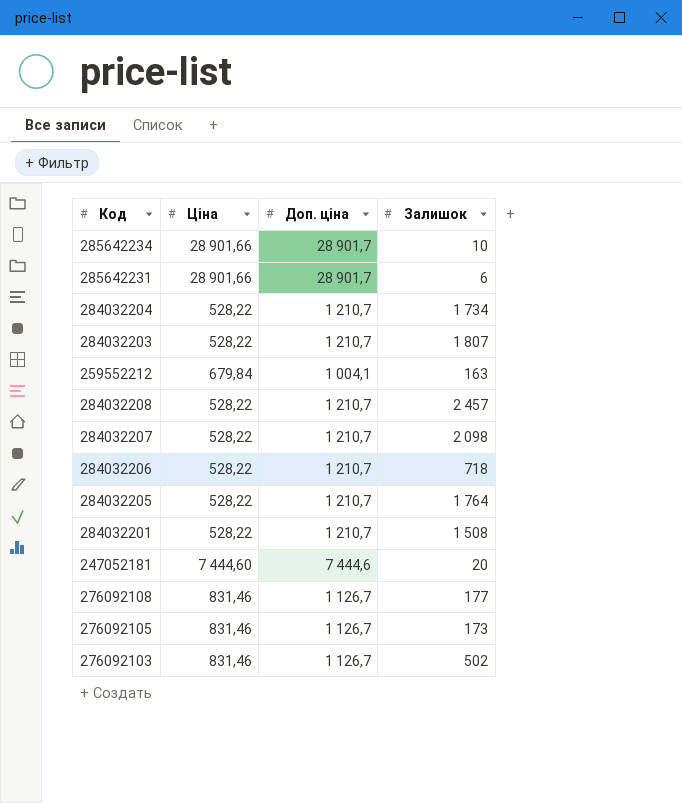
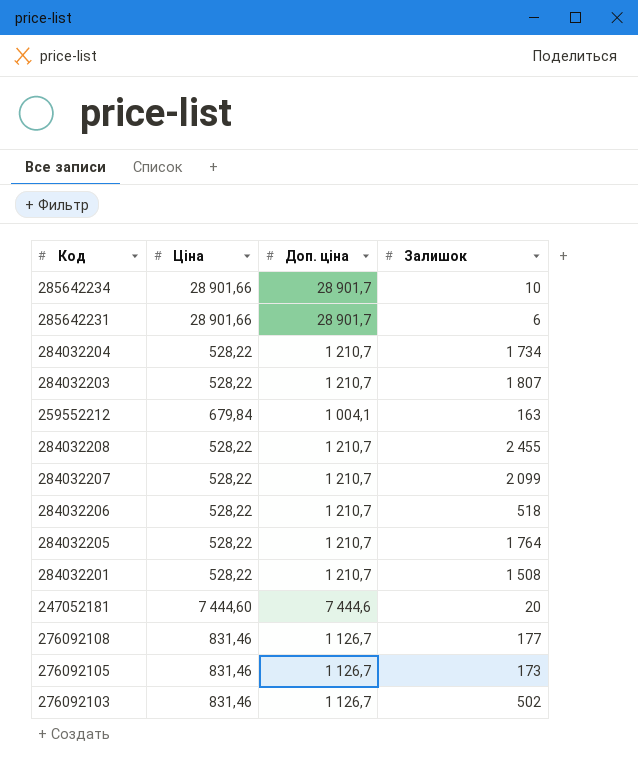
284032208 | Залишок: 2 457 -> 2 455
284032207 | Залишок: 2 098 -> 2 099
284032206 | Залишок: 718 -> 518

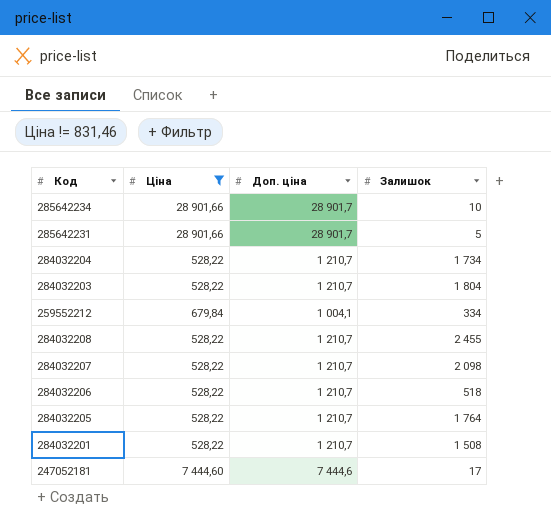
filter: none -> Ціна != 831,46
285642231 | Залишок: 6 -> 5
284032203 | Залишок: 1 807 -> 1 804
259552212 | Залишок: 163 -> 334
284032207 | Залишок: 2 099 -> 2 098
247052181 | Залишок: 20 -> 17

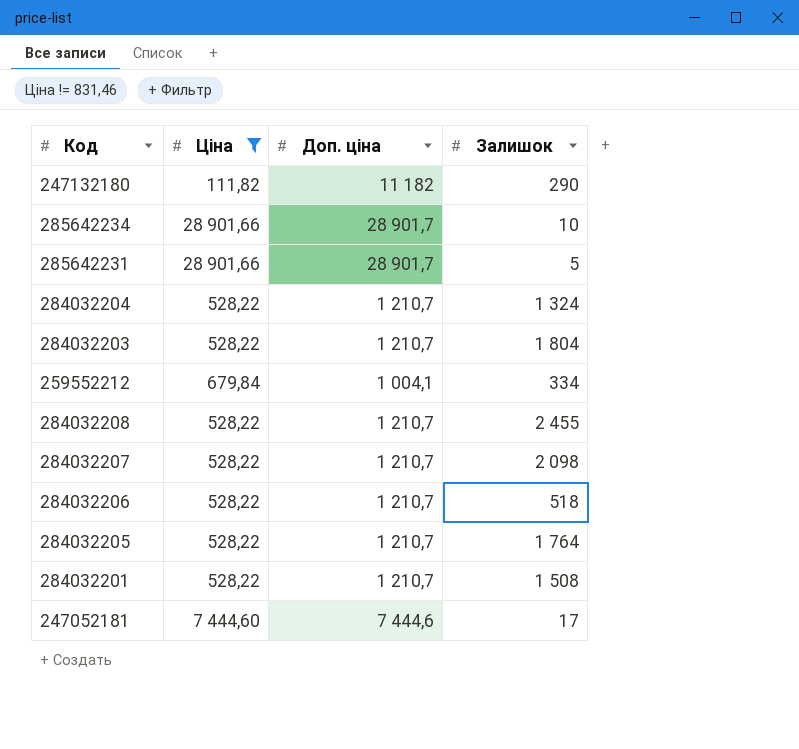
row 247132180: none -> 111,82 | 11 182 | 290
284032204 | Залишок: 1 734 -> 1 324

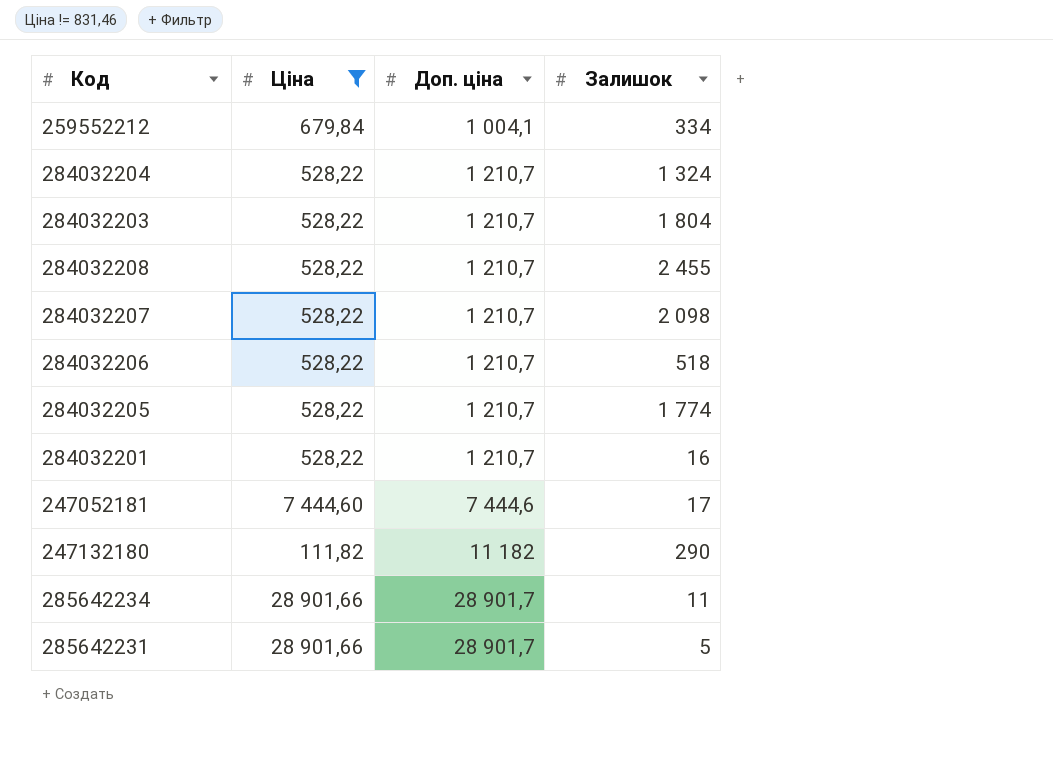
row order: none -> Доп. ціна ascending
284032205 | Залишок: 1 764 -> 1 774
284032201 | Залишок: 1 508 -> 16
285642234 | Залишок: 10 -> 11

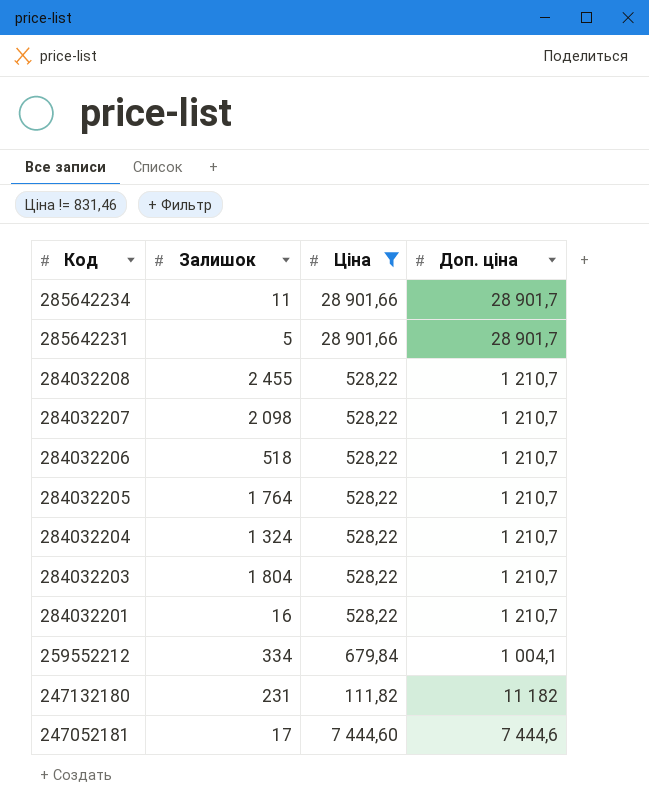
row order: Доп. ціна ascending -> Код descending
column Залишок | position: 4 -> 2
284032205 | Залишок: 1 774 -> 1 764
247132180 | Залишок: 290 -> 231

